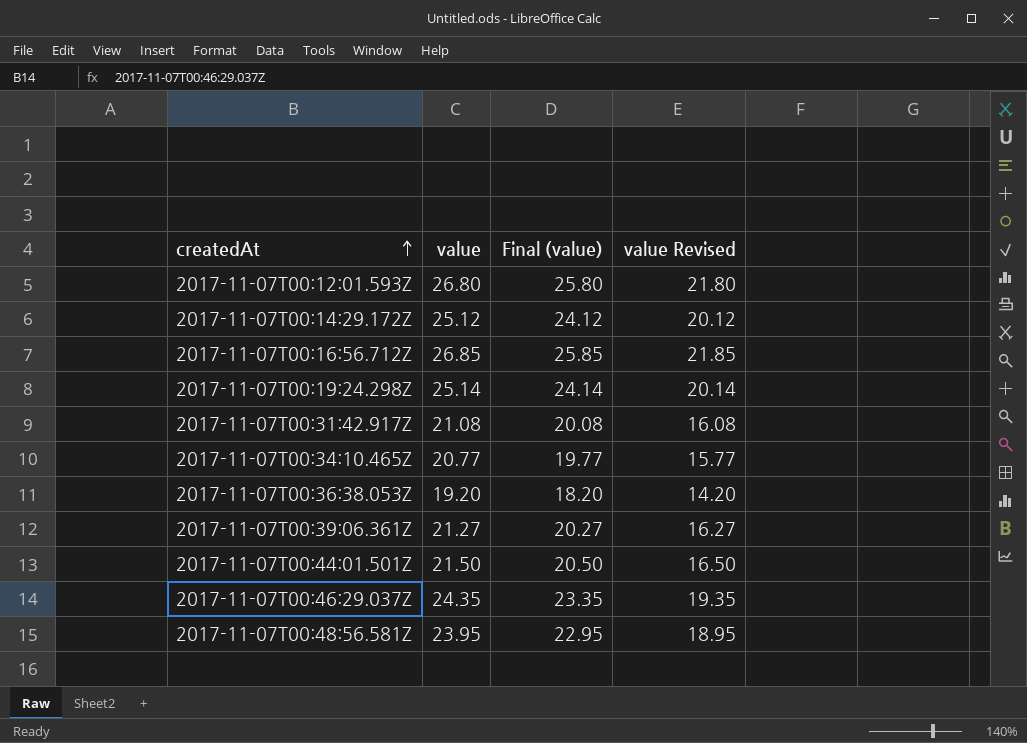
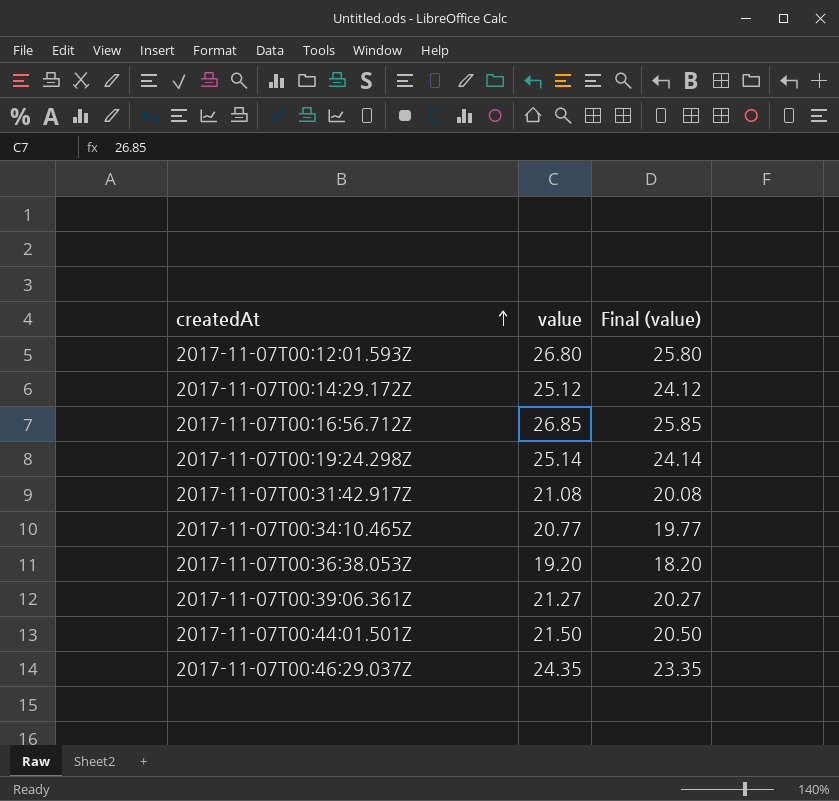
column value Revised | formula: [value] - 5 -> none
row 2017-11-07T00:48:56.581Z: 23.95 | 22.95 | 18.95 -> none

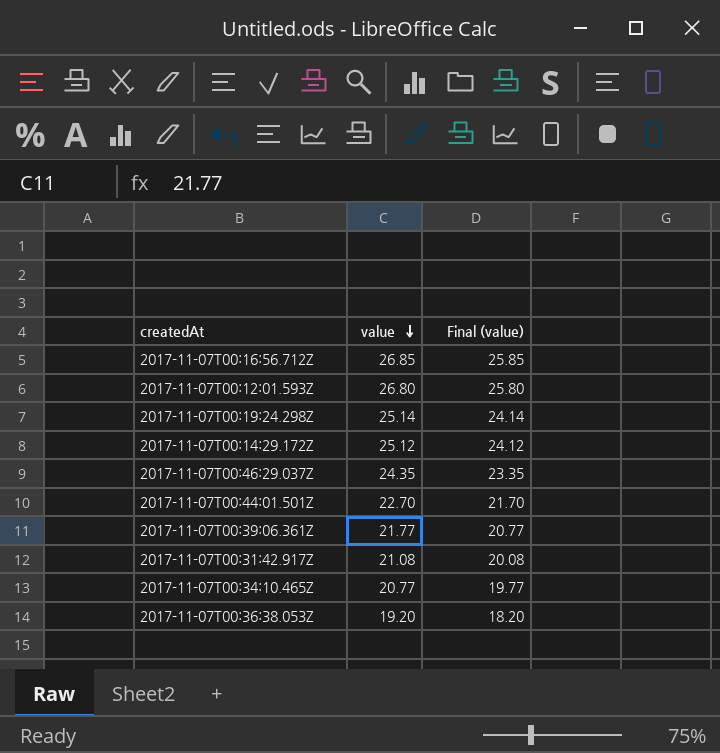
row order: createdAt ascending -> value descending
2017-11-07T00:44:01.501Z | value: 21.50 -> 22.70
2017-11-07T00:44:01.501Z | Final (value): 20.50 -> 21.70
2017-11-07T00:39:06.361Z | value: 21.27 -> 21.77
2017-11-07T00:39:06.361Z | Final (value): 20.27 -> 20.77

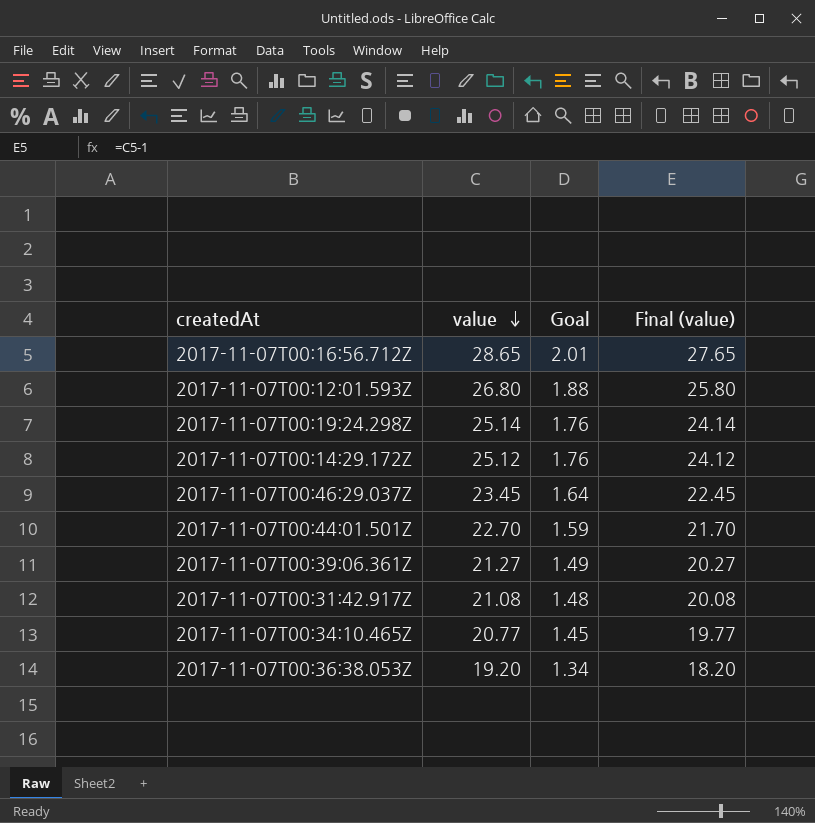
column Goal | formula: none -> [value] * 0.07
2017-11-07T00:16:56.712Z | value: 26.85 -> 28.65
2017-11-07T00:16:56.712Z | Final (value): 25.85 -> 27.65
2017-11-07T00:46:29.037Z | value: 24.35 -> 23.45
2017-11-07T00:46:29.037Z | Final (value): 23.35 -> 22.45
2017-11-07T00:39:06.361Z | value: 21.77 -> 21.27
2017-11-07T00:39:06.361Z | Final (value): 20.77 -> 20.27

